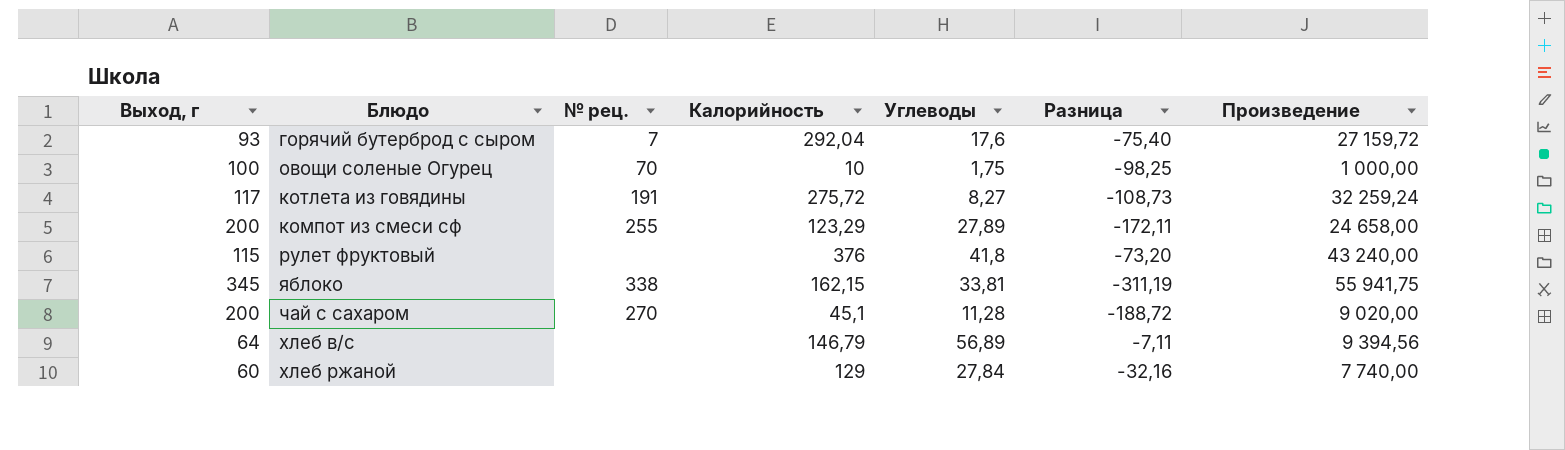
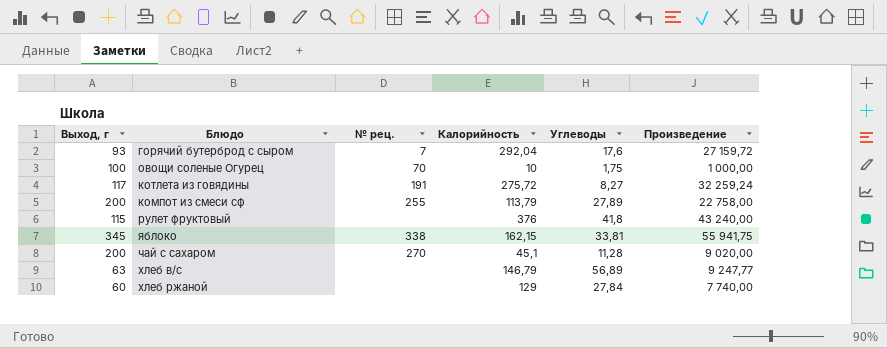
column Разница | formula: [Углеводы] - [Выход, г] -> none
компот из смеси сф | Калорийность: 123,29 -> 113,79
компот из смеси сф | Произведение: 24 658,00 -> 22 758,00
хлеб в/с | Выход, г: 64 -> 63
хлеб в/с | Произведение: 9 394,56 -> 9 247,77

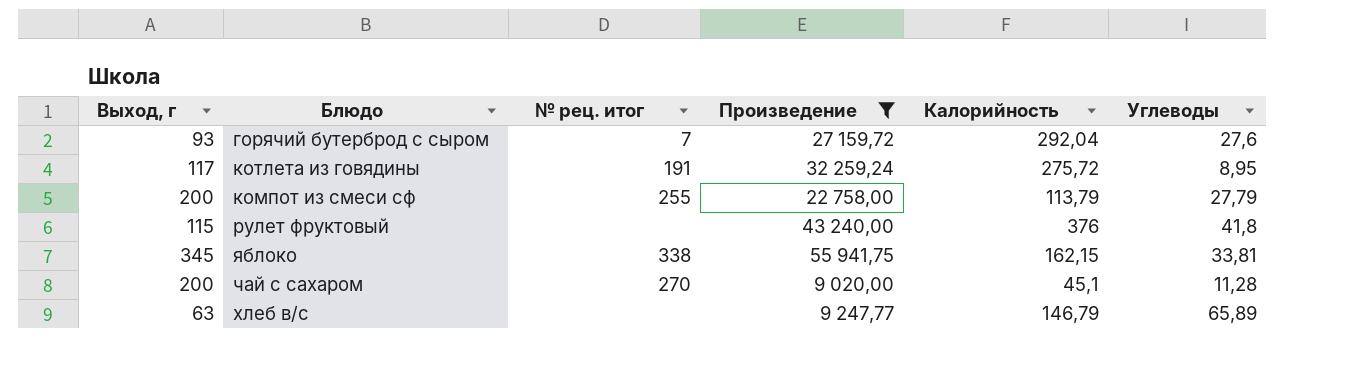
filter: none -> Произведение >= 9 020,00
column name: № рец. -> № рец. итог
column Произведение | position: 6 -> 4
горячий бутерброд с сыром | Углеводы: 17,6 -> 27,6
котлета из говядины | Углеводы: 8,27 -> 8,95
компот из смеси сф | Углеводы: 27,89 -> 27,79
хлеб в/с | Углеводы: 56,89 -> 65,89

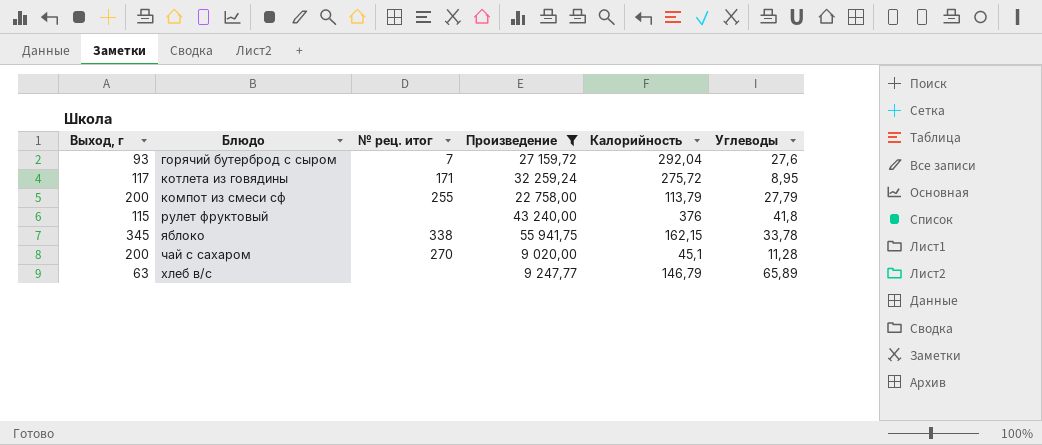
котлета из говядины | № рец. итог: 191 -> 171
яблоко | Углеводы: 33,81 -> 33,78

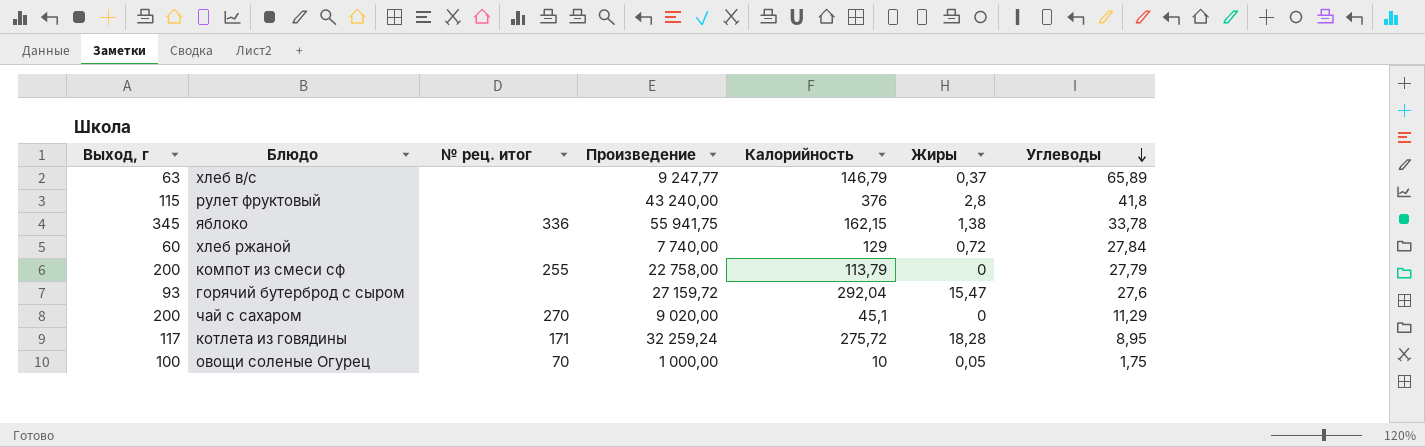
filter: Произведение >= 9 020,00 -> none
row order: none -> Углеводы descending
column Жиры | position: none -> 6
яблоко | № рец. итог: 338 -> 336
горячий бутерброд с сыром | № рец. итог: 7 -> none
чай с сахаром | Углеводы: 11,28 -> 11,29

